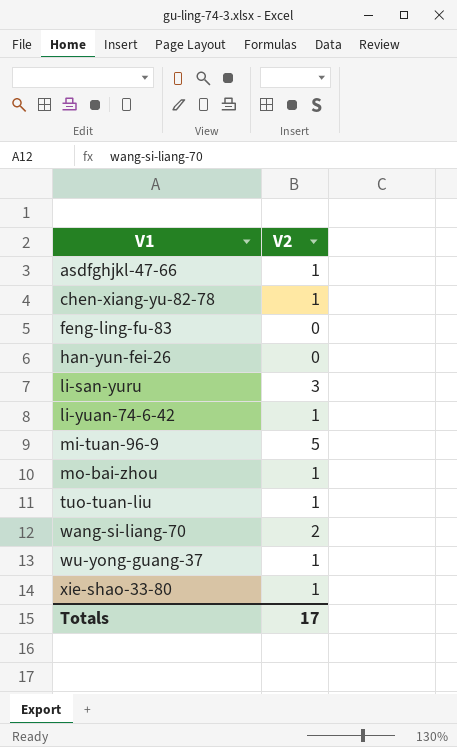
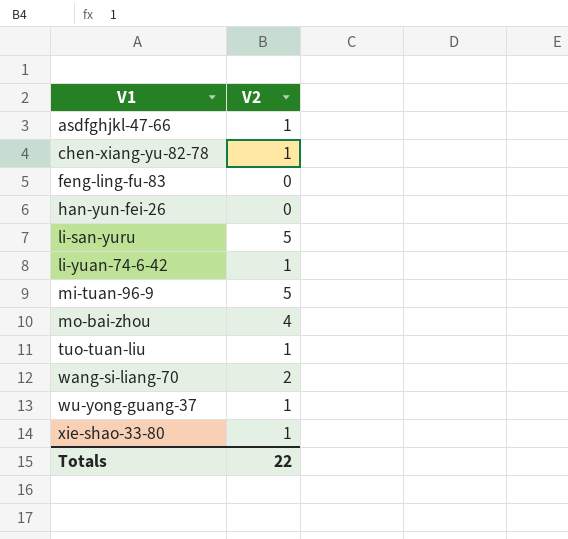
li-san-yuru | V2: 3 -> 5
mo-bai-zhou | V2: 1 -> 4
Totals | V2: 17 -> 22

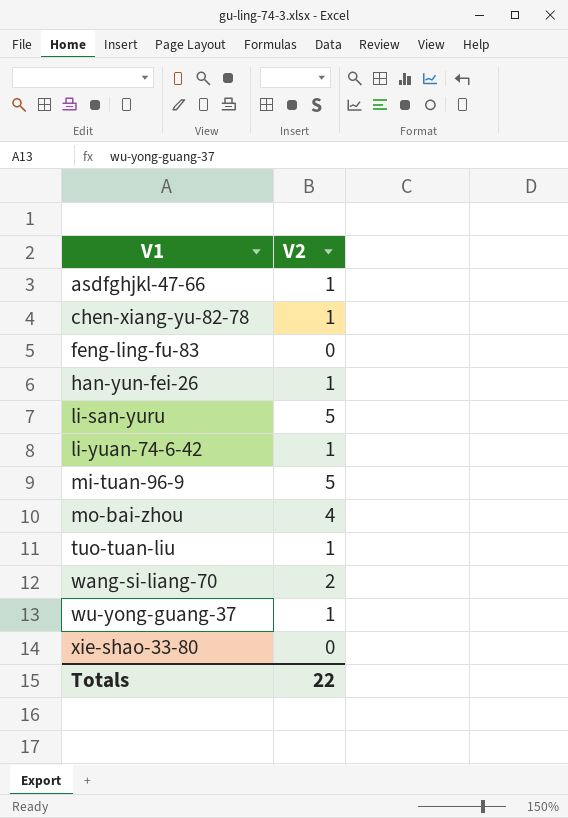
han-yun-fei-26 | V2: 0 -> 1
xie-shao-33-80 | V2: 1 -> 0

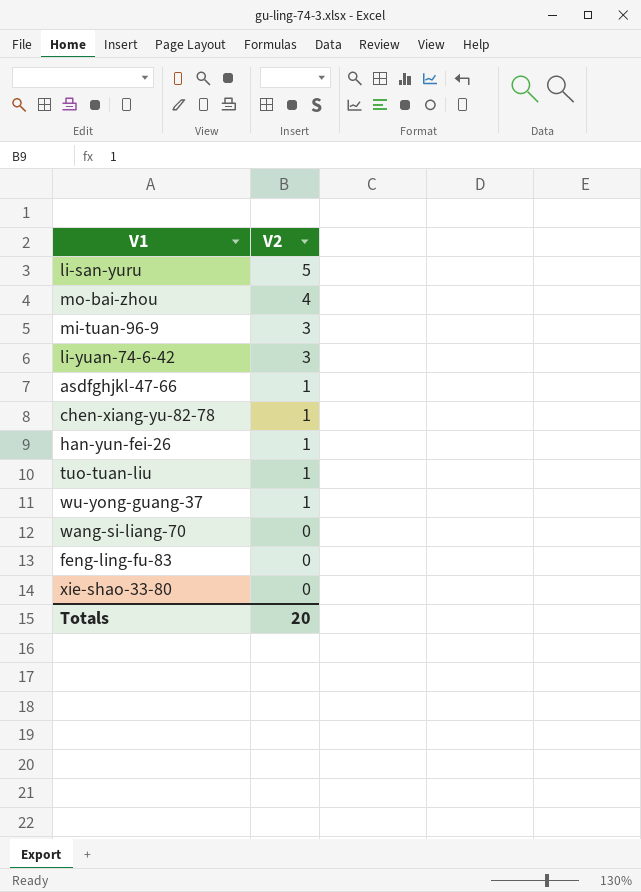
row order: V1 ascending -> V2 descending
mi-tuan-96-9 | V2: 5 -> 3
li-yuan-74-6-42 | V2: 1 -> 3
wang-si-liang-70 | V2: 2 -> 0
Totals | V2: 22 -> 20

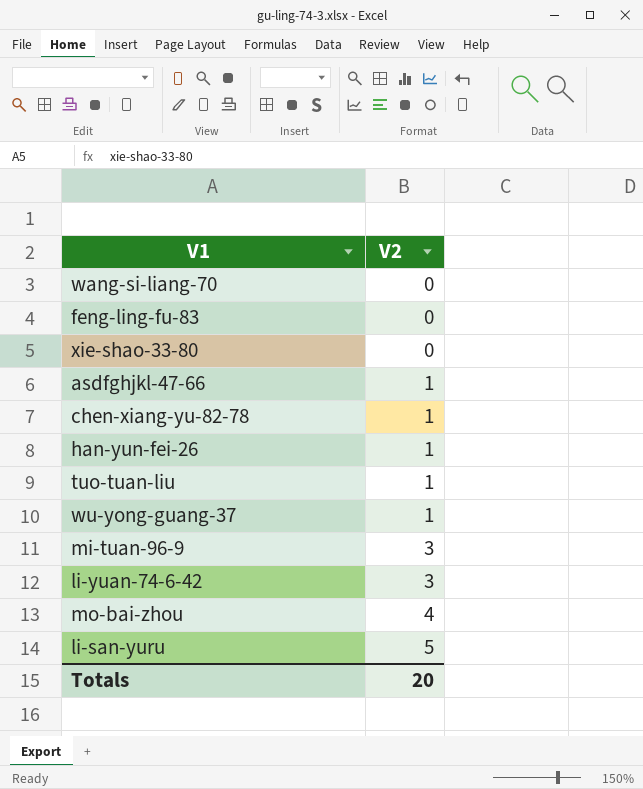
row order: V2 descending -> V2 ascending

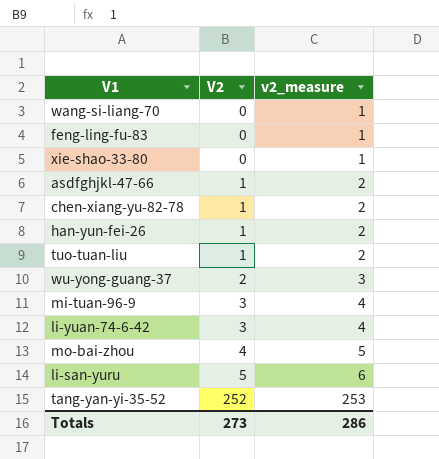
column v2_measure | formula: none -> [V2] + 1
wu-yong-guang-37 | V2: 1 -> 2
row tang-yan-yi-35-52: none -> 252 | 253
Totals | V2: 20 -> 273

